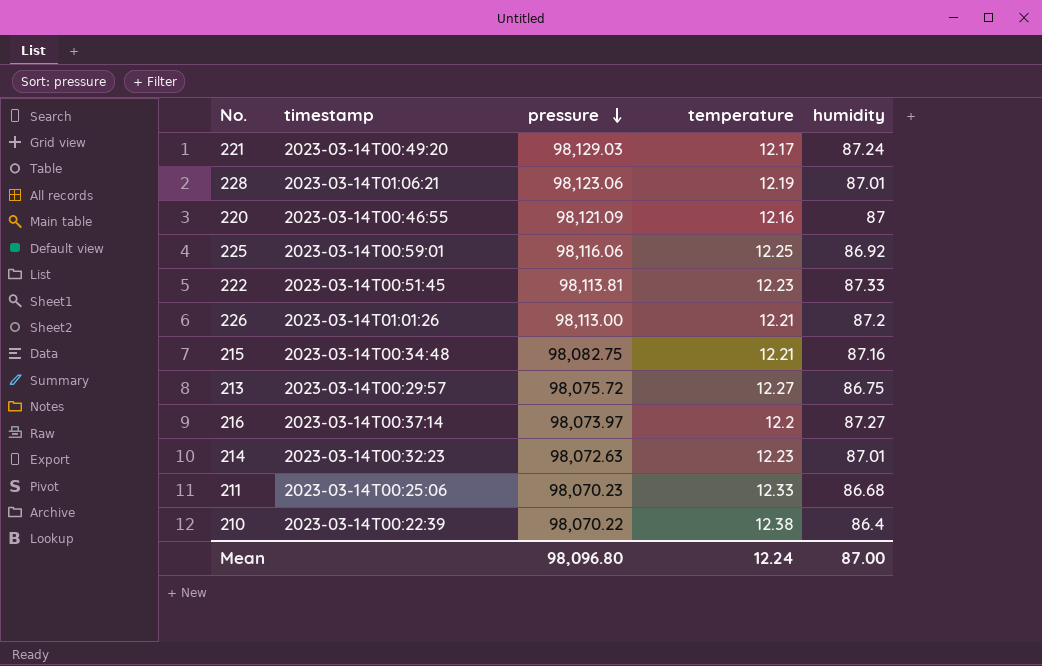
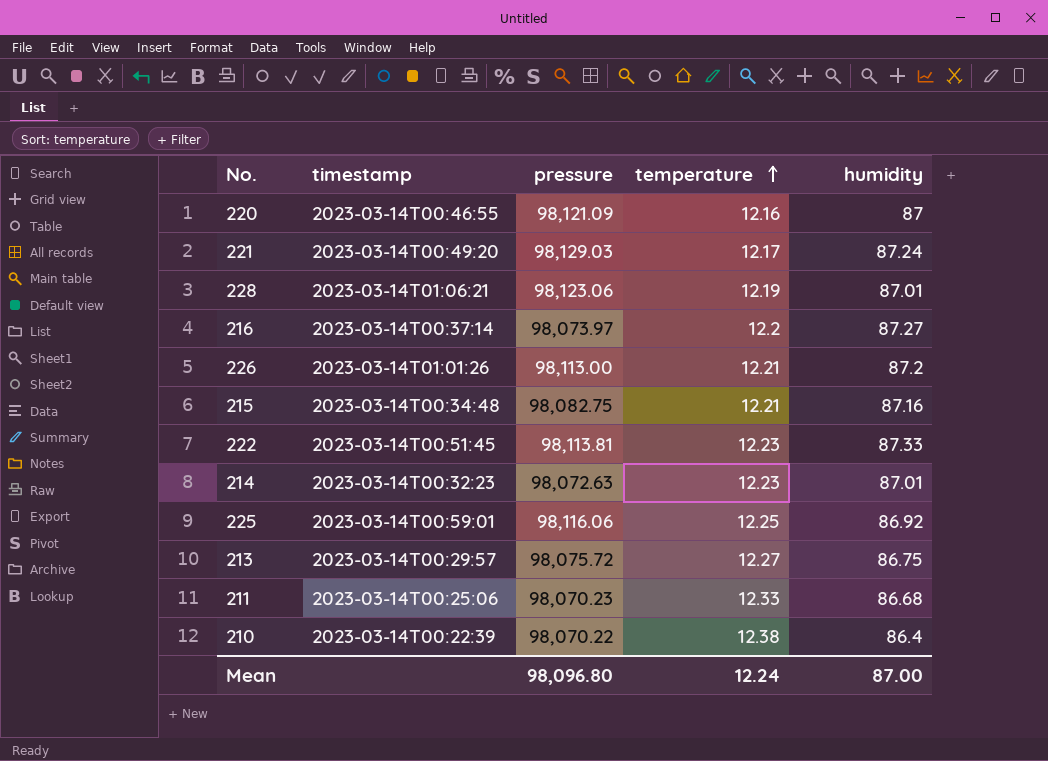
row order: pressure descending -> temperature ascending

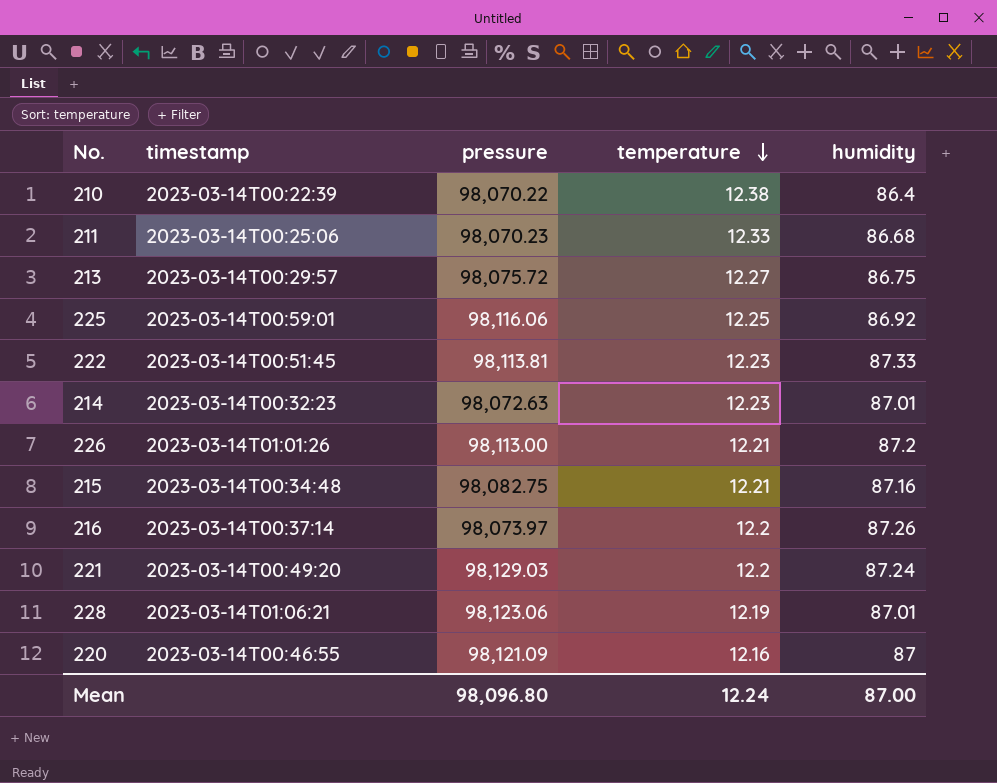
row order: temperature ascending -> temperature descending
216 | humidity: 87.27 -> 87.26
221 | temperature: 12.17 -> 12.2

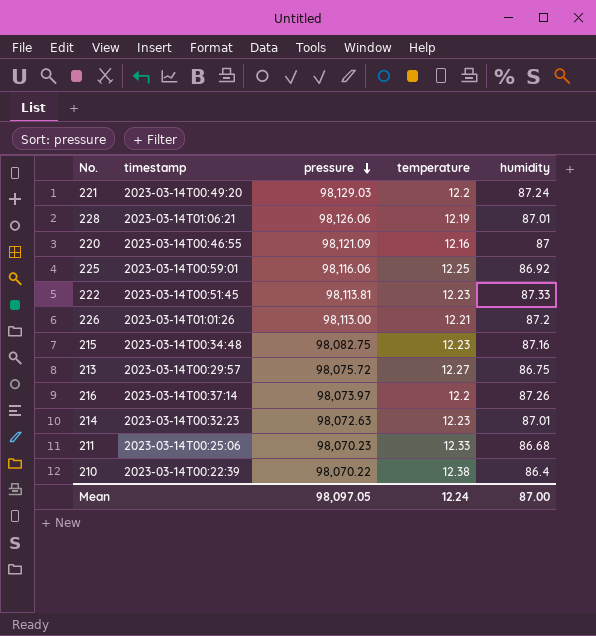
row order: temperature descending -> pressure descending
228 | pressure: 98,123.06 -> 98,126.06
215 | temperature: 12.21 -> 12.23
Mean | pressure: 98,096.80 -> 98,097.05

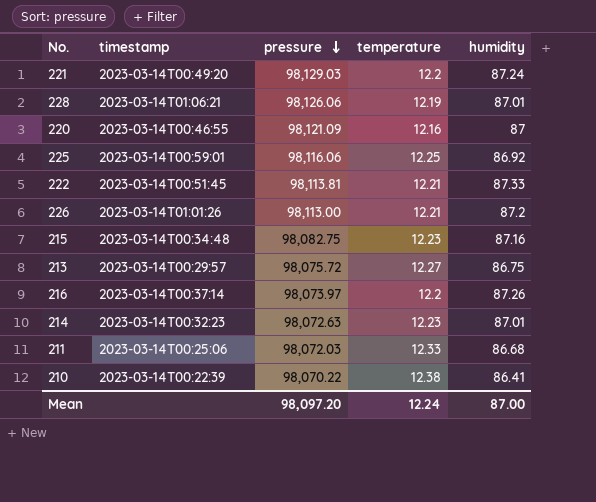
222 | temperature: 12.23 -> 12.21
211 | pressure: 98,070.23 -> 98,072.03
210 | humidity: 86.4 -> 86.41
Mean | pressure: 98,097.05 -> 98,097.20

